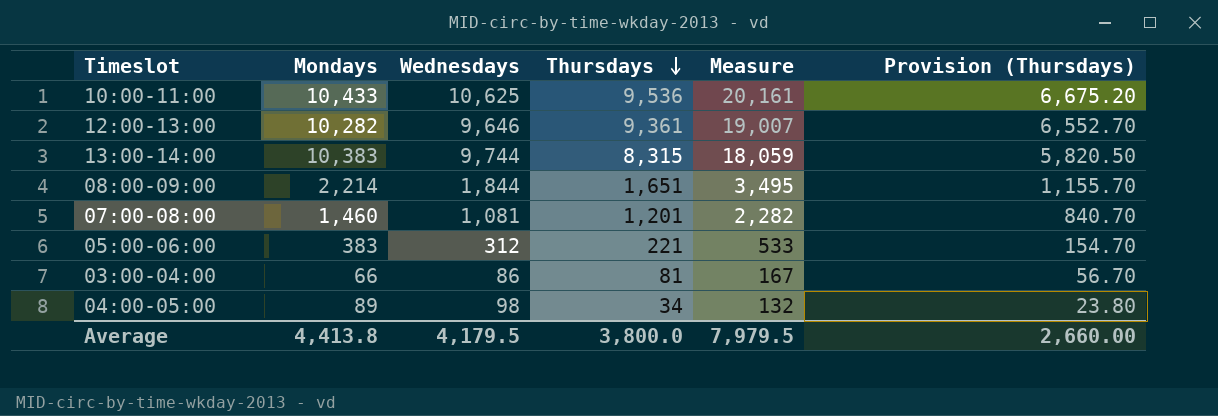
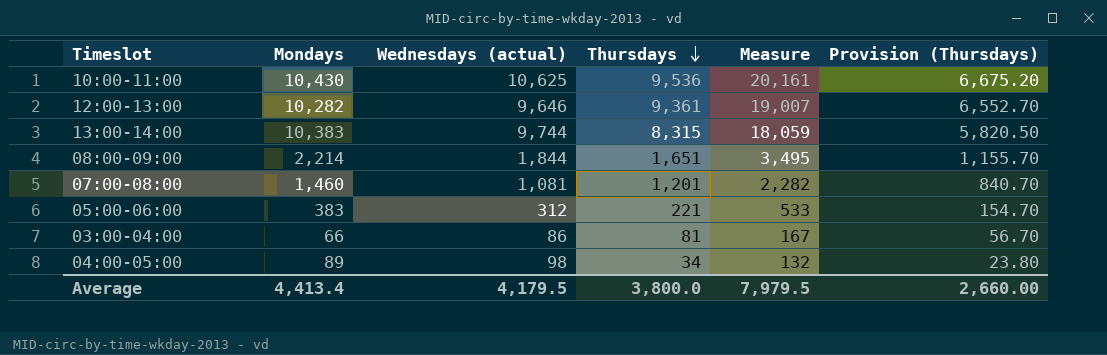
column name: Wednesdays -> Wednesdays (actual)
10:00-11:00 | Mondays: 10,433 -> 10,430
Average | Mondays: 4,413.8 -> 4,413.4

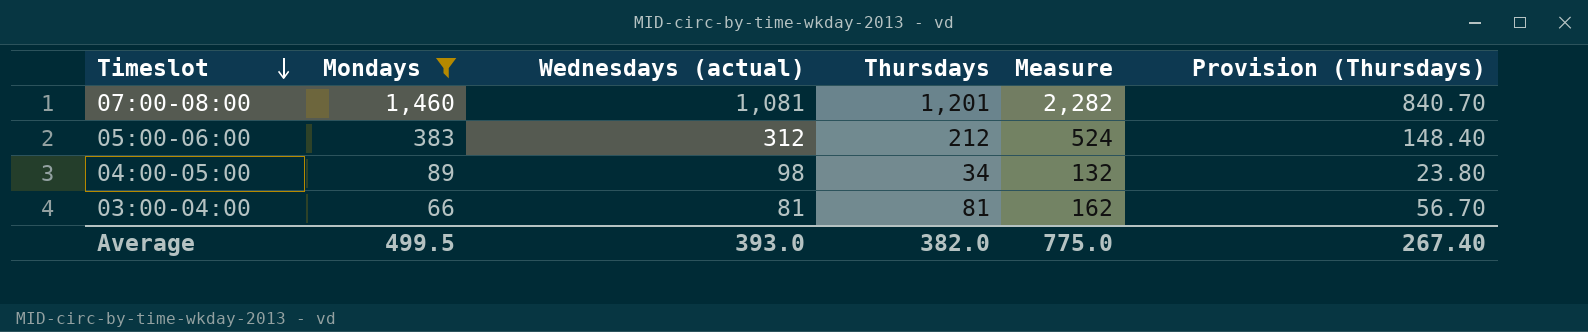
filter: none -> Mondays <= 1,460
row order: Thursdays descending -> Timeslot descending
05:00-06:00 | Thursdays: 221 -> 212
05:00-06:00 | Measure: 533 -> 524
05:00-06:00 | Provision (Thursdays): 154.70 -> 148.40
03:00-04:00 | Wednesdays (actual): 86 -> 81
03:00-04:00 | Measure: 167 -> 162
Average | Mondays: 4,413.4 -> 499.5
Average | Wednesdays (actual): 4,179.5 -> 393.0
Average | Thursdays: 3,800.0 -> 382.0
Average | Measure: 7,979.5 -> 775.0
Average | Provision (Thursdays): 2,660.00 -> 267.40

